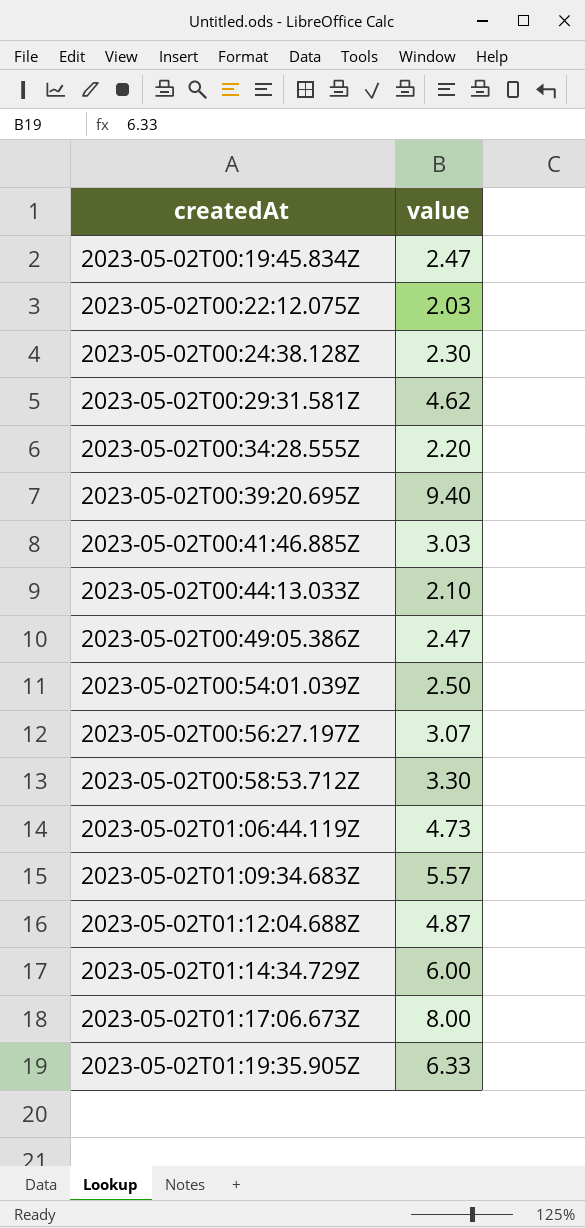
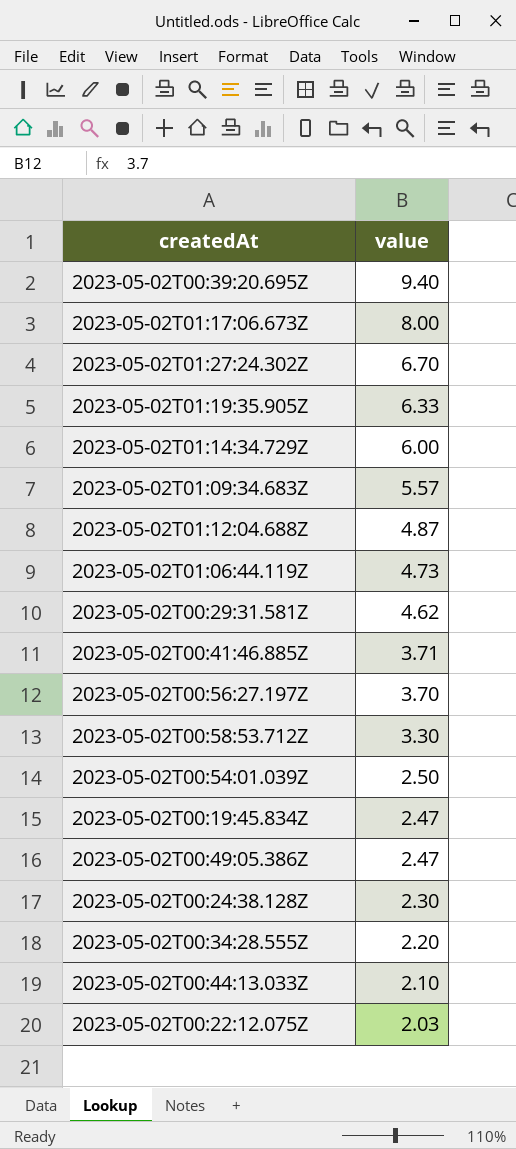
row order: createdAt ascending -> value descending
row 2023-05-02T01:27:24.302Z: none -> 6.70
2023-05-02T00:41:46.885Z | value: 3.03 -> 3.71
2023-05-02T00:56:27.197Z | value: 3.07 -> 3.70

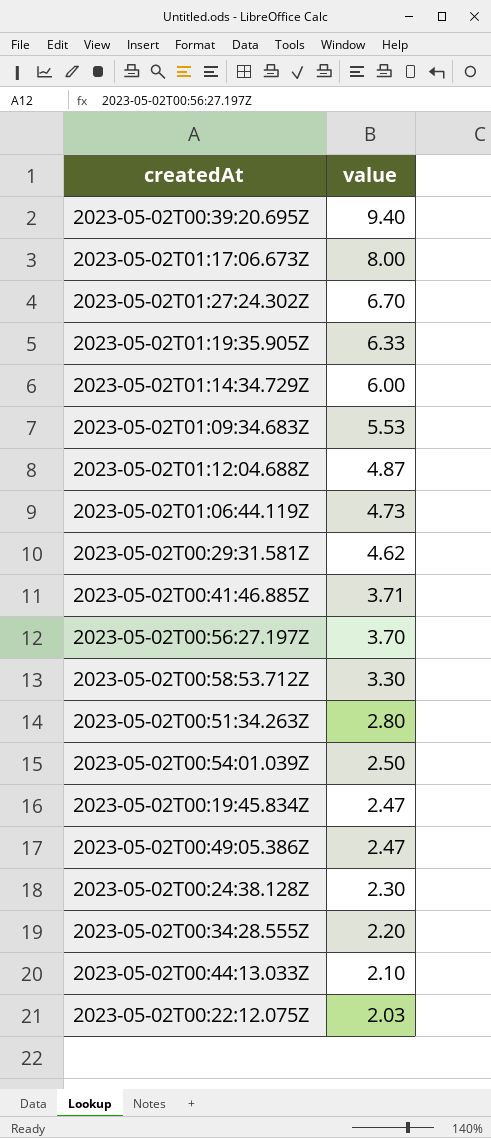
2023-05-02T01:09:34.683Z | value: 5.57 -> 5.53
row 2023-05-02T00:51:34.263Z: none -> 2.80

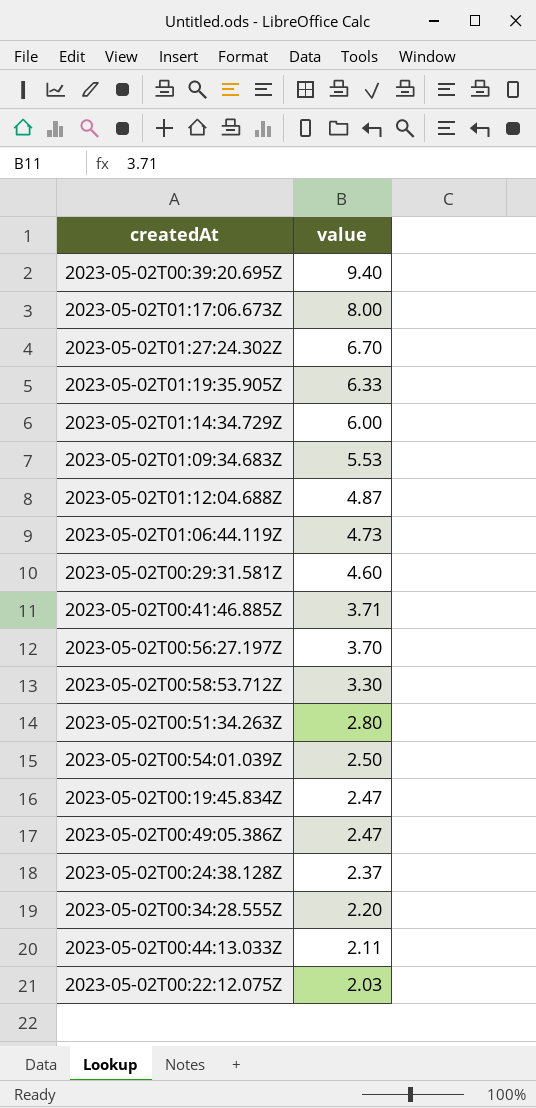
2023-05-02T00:29:31.581Z | value: 4.62 -> 4.60
2023-05-02T00:24:38.128Z | value: 2.30 -> 2.37
2023-05-02T00:44:13.033Z | value: 2.10 -> 2.11

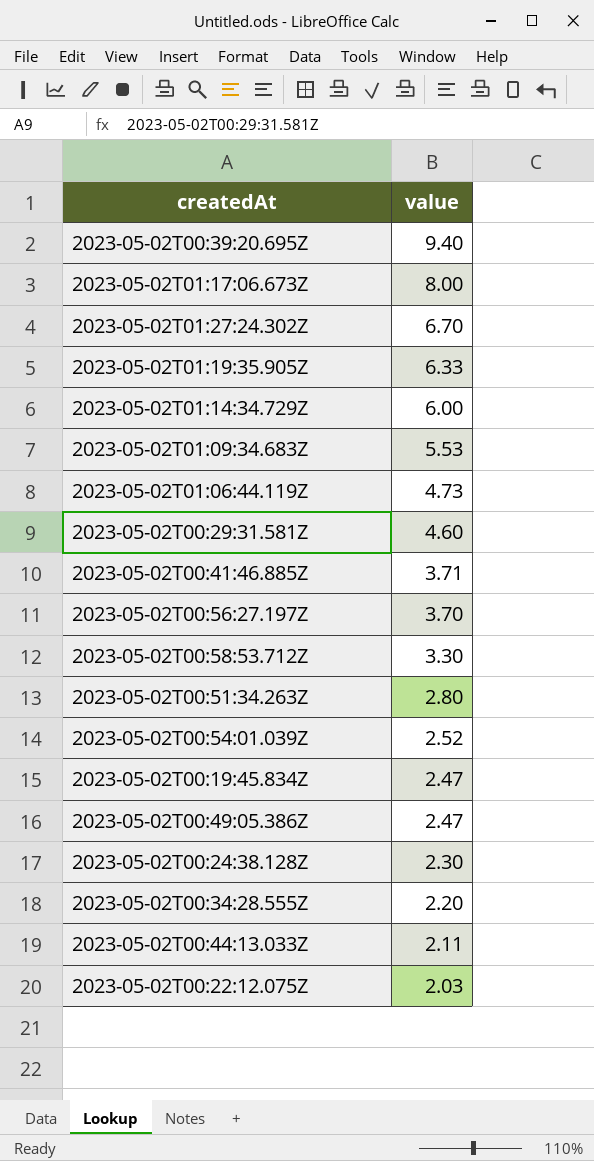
row 2023-05-02T01:12:04.688Z: 4.87 -> none
2023-05-02T00:54:01.039Z | value: 2.50 -> 2.52
2023-05-02T00:24:38.128Z | value: 2.37 -> 2.30

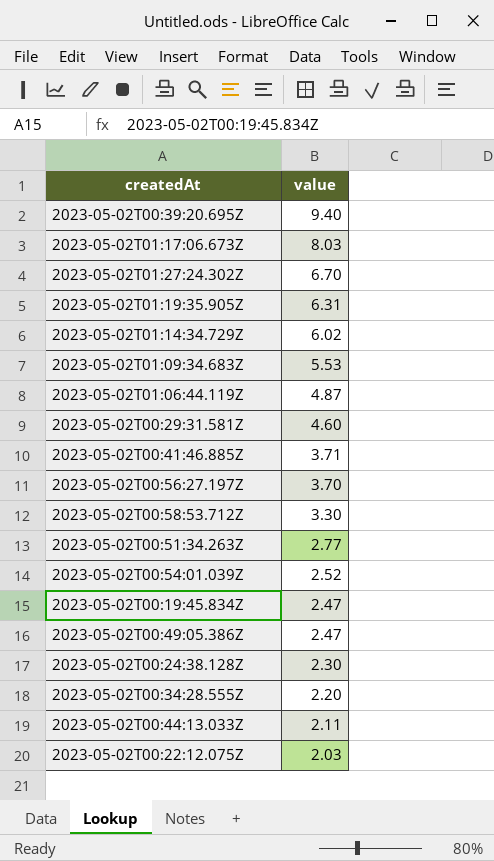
2023-05-02T01:17:06.673Z | value: 8.00 -> 8.03
2023-05-02T01:19:35.905Z | value: 6.33 -> 6.31
2023-05-02T01:14:34.729Z | value: 6.00 -> 6.02
2023-05-02T01:06:44.119Z | value: 4.73 -> 4.87
2023-05-02T00:51:34.263Z | value: 2.80 -> 2.77

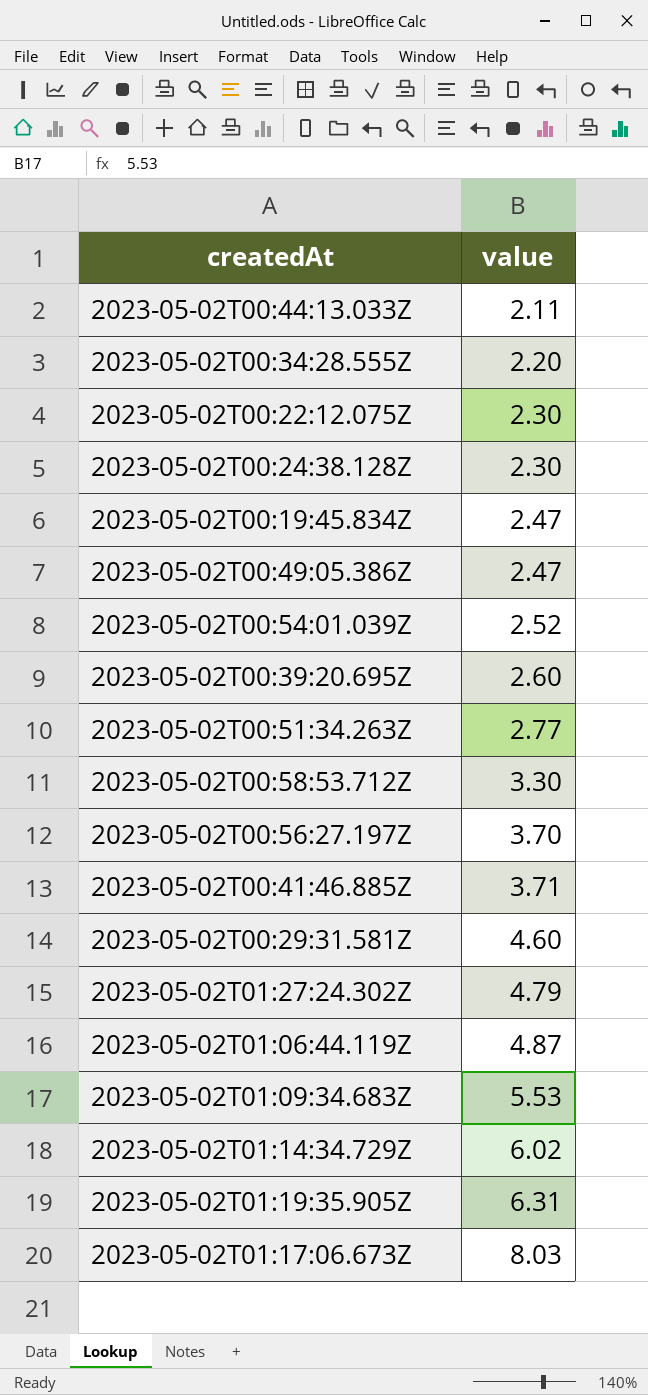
row order: value descending -> value ascending
2023-05-02T00:22:12.075Z | value: 2.03 -> 2.30
2023-05-02T00:39:20.695Z | value: 9.40 -> 2.60
2023-05-02T01:27:24.302Z | value: 6.70 -> 4.79

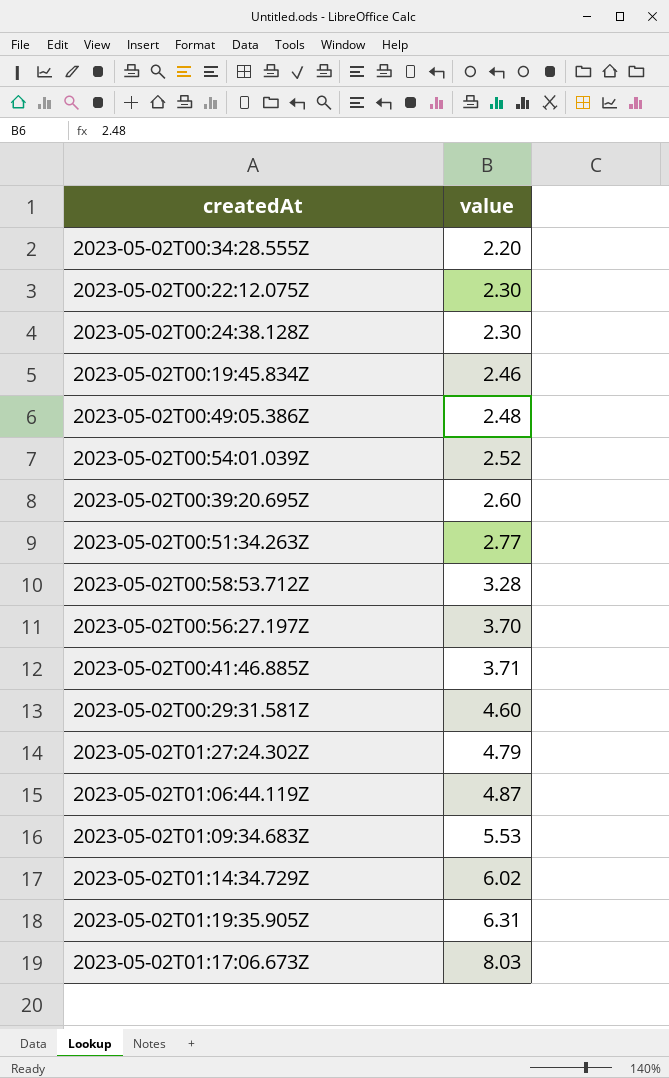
row 2023-05-02T00:44:13.033Z: 2.11 -> none
2023-05-02T00:19:45.834Z | value: 2.47 -> 2.46
2023-05-02T00:49:05.386Z | value: 2.47 -> 2.48
2023-05-02T00:58:53.712Z | value: 3.30 -> 3.28

